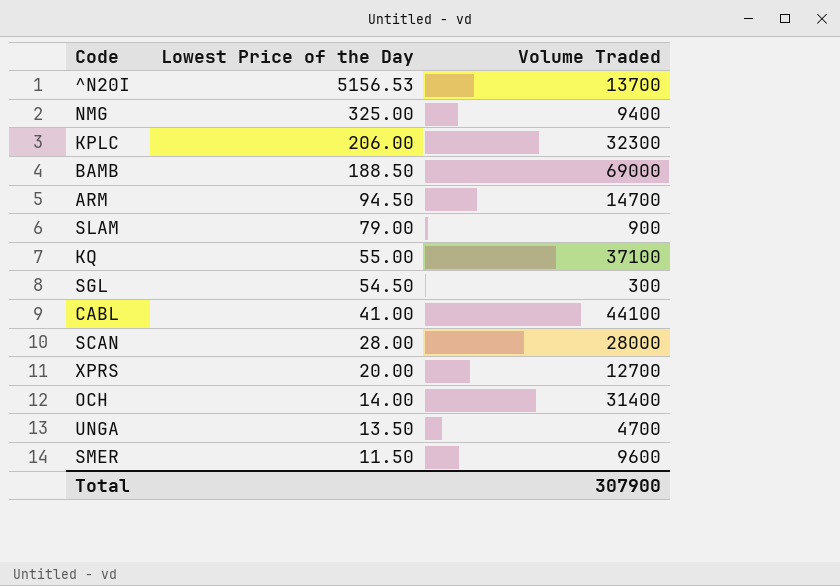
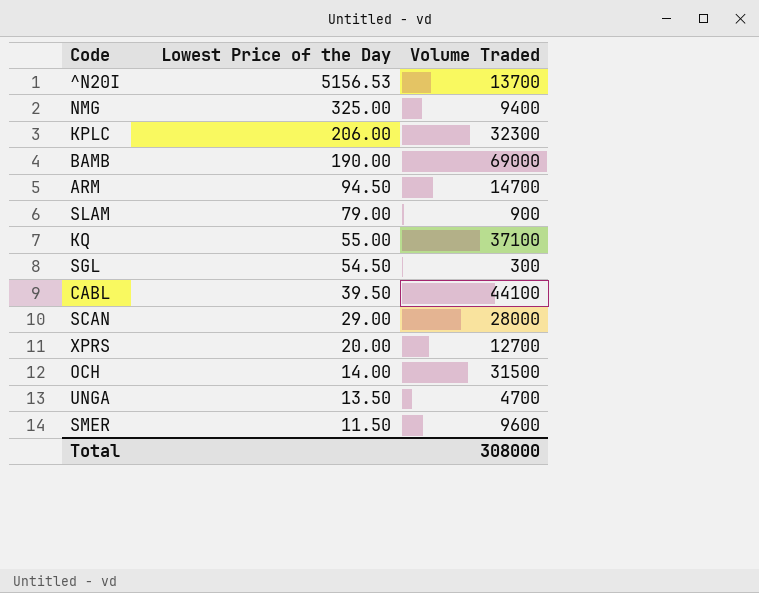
BAMB | Lowest Price of the Day: 188.50 -> 190.00
CABL | Lowest Price of the Day: 41.00 -> 39.50
SCAN | Lowest Price of the Day: 28.00 -> 29.00
OCH | Volume Traded: 31400 -> 31500
Total | Volume Traded: 307900 -> 308000

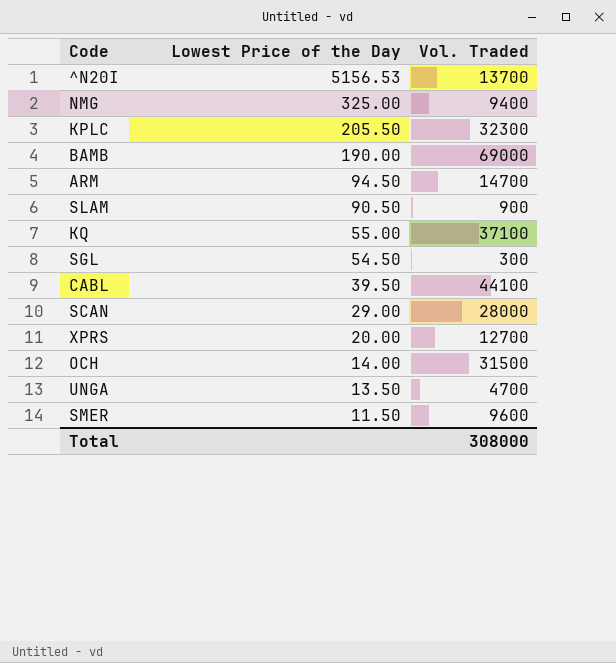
column name: Volume Traded -> Vol. Traded
KPLC | Lowest Price of the Day: 206.00 -> 205.50
SLAM | Lowest Price of the Day: 79.00 -> 90.50

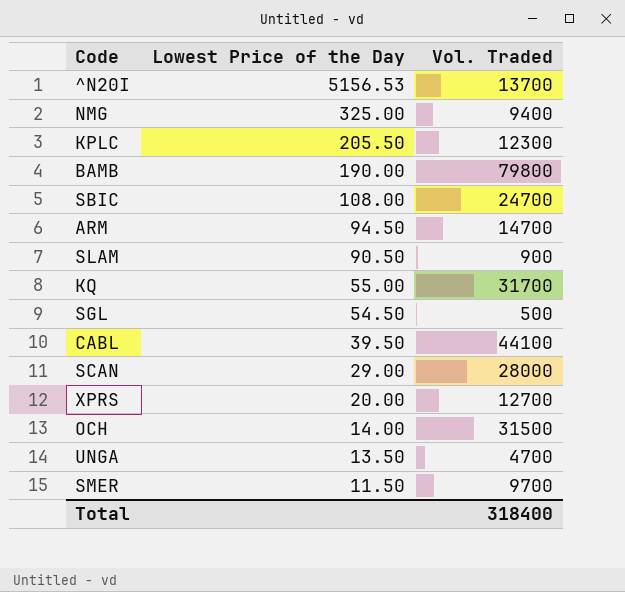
KPLC | Vol. Traded: 32300 -> 12300
BAMB | Vol. Traded: 69000 -> 79800
row SBIC: none -> 108.00 | 24700
KQ | Vol. Traded: 37100 -> 31700
SGL | Vol. Traded: 300 -> 500
SMER | Vol. Traded: 9600 -> 9700
Total | Vol. Traded: 308000 -> 318400

